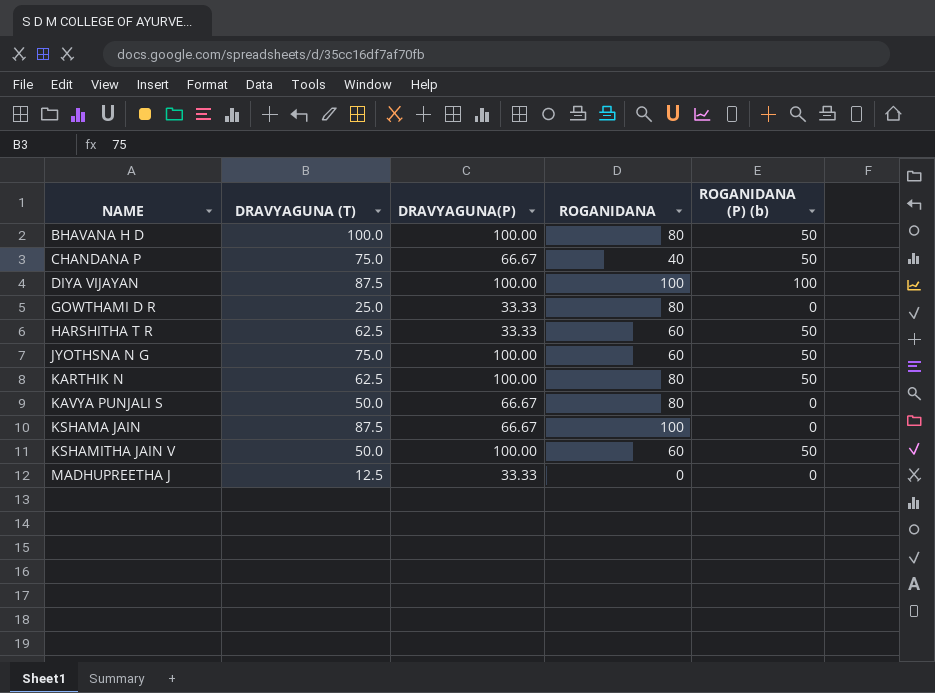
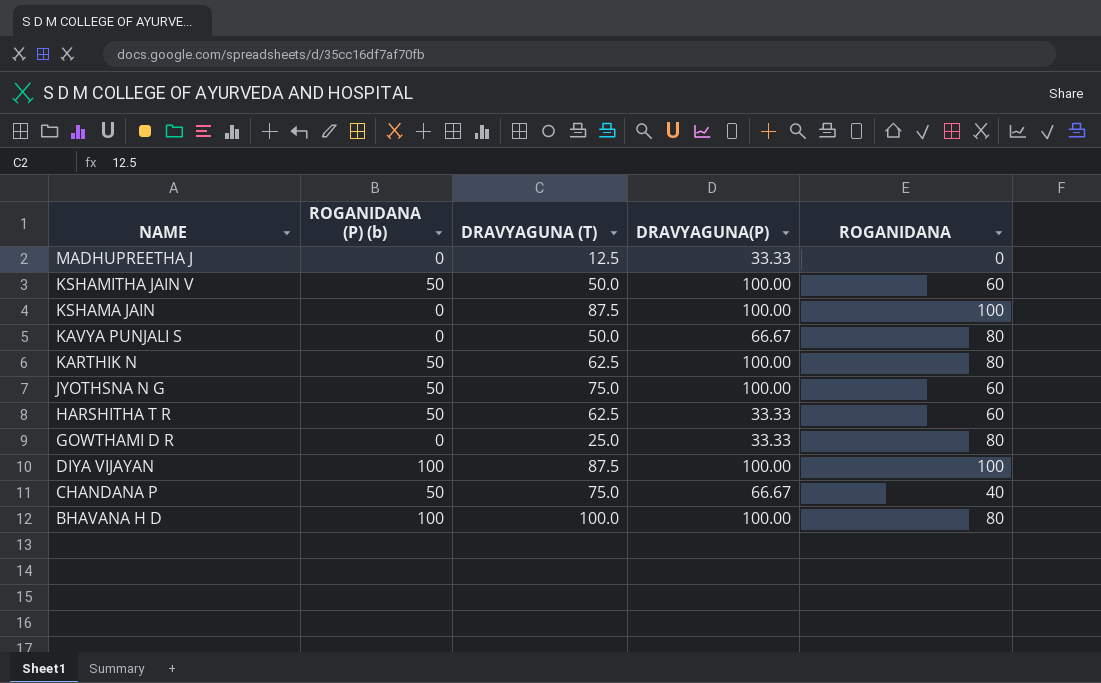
row order: NAME ascending -> NAME descending
column ROGANIDANA (P) (b) | position: 5 -> 2
KSHAMA JAIN | DRAVYAGUNA(P): 66.67 -> 100.00
BHAVANA H D | ROGANIDANA (P) (b): 50 -> 100

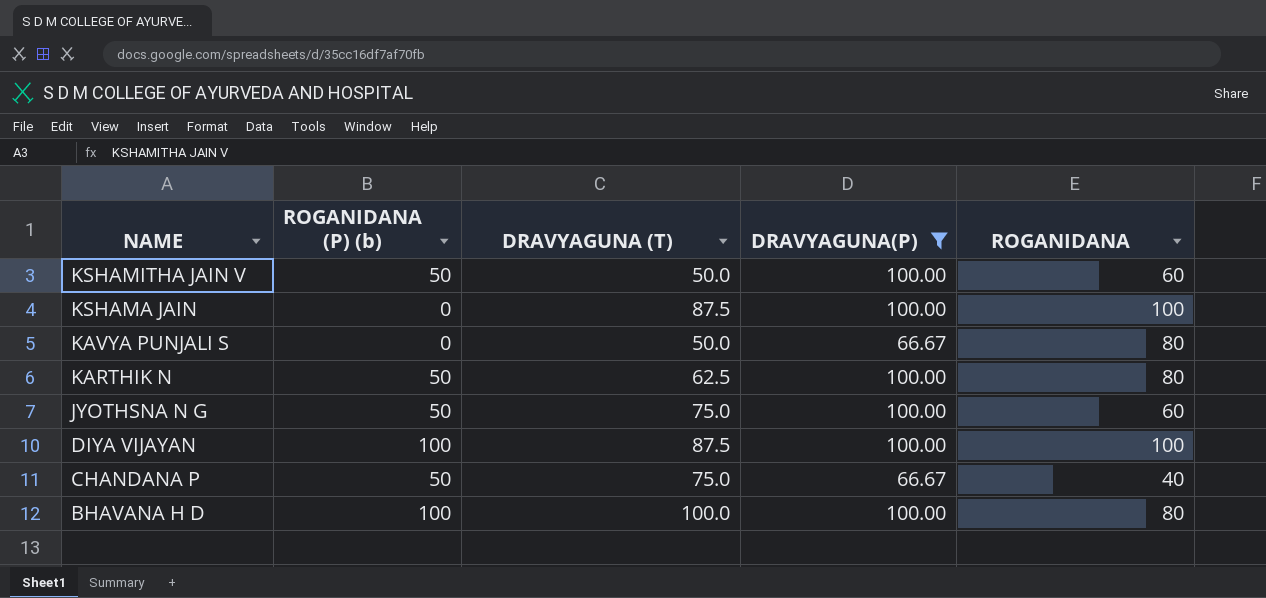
filter: none -> DRAVYAGUNA(P) != 33.33

